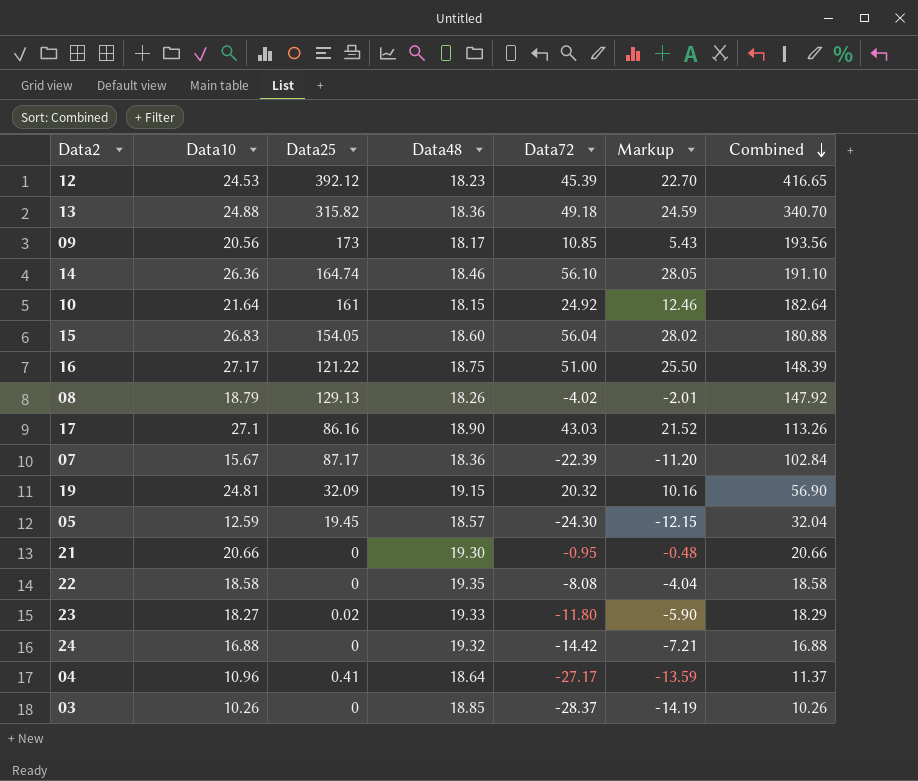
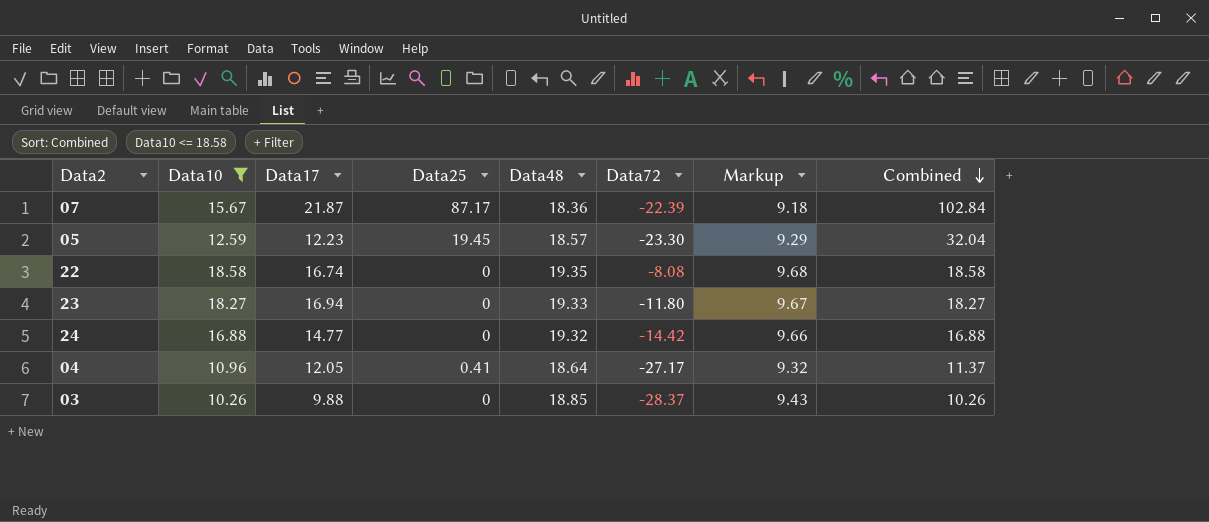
filter: none -> Data10 <= 18.58
column Data17 | position: none -> 3
column Markup | formula: [Data72] * 0.5 -> [Data48] * 0.5
05 | Data72: -24.30 -> -23.30
23 | Data25: 0.02 -> 0
23 | Combined: 18.29 -> 18.27

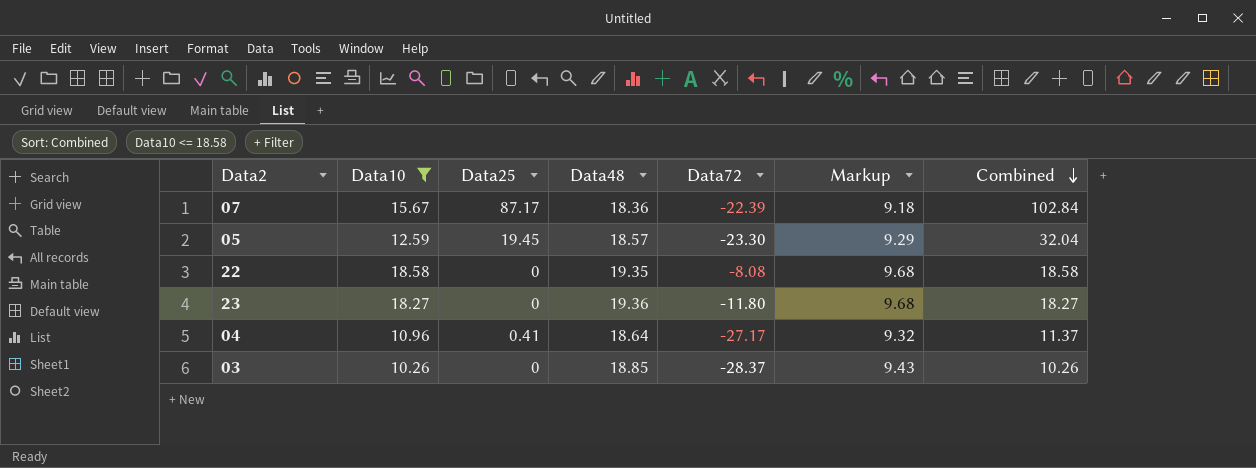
column Data17 | position: 3 -> none
row 24: 16.88 | 14.77 | 0 | 19.32 | -14.42 | 9.66 | 16.88 -> none
23 | Data48: 19.33 -> 19.36
23 | Markup: 9.67 -> 9.68

